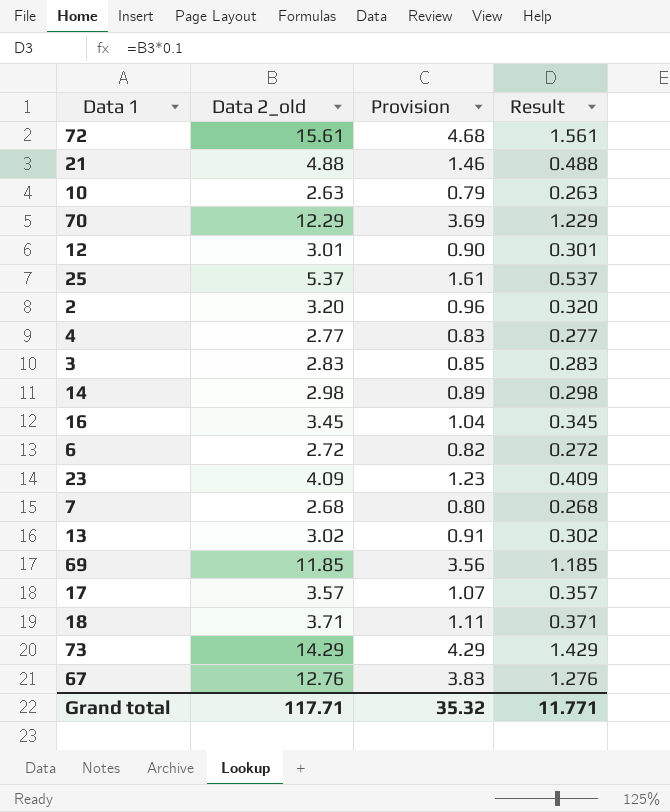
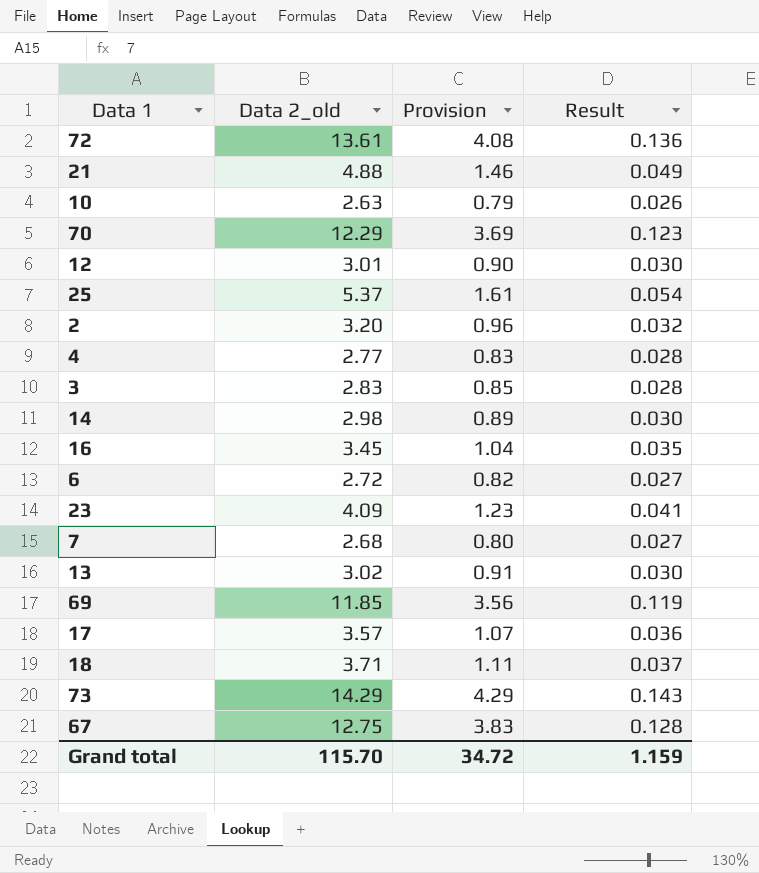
column Result | formula: [Data 2_old] * 0.1 -> [Data 2_old] * 0.01
72 | Data 2_old: 15.61 -> 13.61
72 | Provision: 4.68 -> 4.08
67 | Data 2_old: 12.76 -> 12.75
Grand total | Data 2_old: 117.71 -> 115.70
Grand total | Provision: 35.32 -> 34.72
Grand total | Result: 11.771 -> 1.159

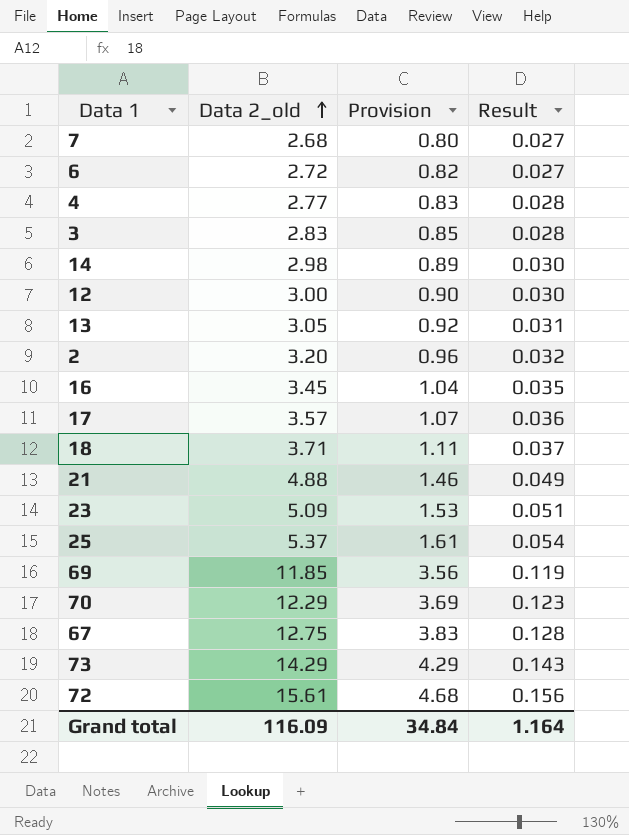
row order: none -> Data 2_old ascending
row 10: 2.63 | 0.79 | 0.026 -> none
12 | Data 2_old: 3.01 -> 3.00
13 | Data 2_old: 3.02 -> 3.05
13 | Provision: 0.91 -> 0.92
13 | Result: 0.030 -> 0.031
23 | Data 2_old: 4.09 -> 5.09
23 | Provision: 1.23 -> 1.53
23 | Result: 0.041 -> 0.051
72 | Data 2_old: 13.61 -> 15.61
72 | Provision: 4.08 -> 4.68
72 | Result: 0.136 -> 0.156
Grand total | Data 2_old: 115.70 -> 116.09
Grand total | Provision: 34.72 -> 34.84
Grand total | Result: 1.159 -> 1.164

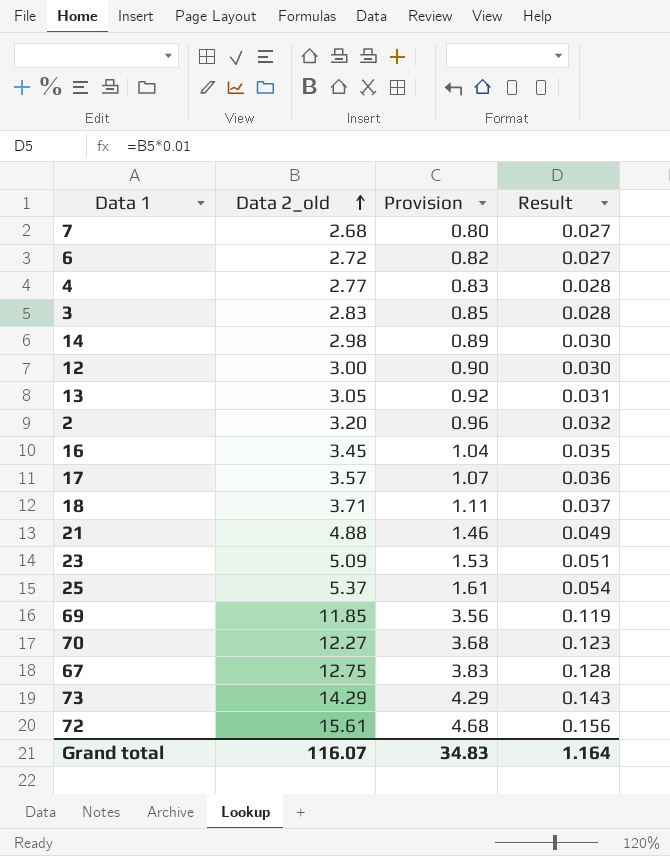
70 | Data 2_old: 12.29 -> 12.27
70 | Provision: 3.69 -> 3.68
Grand total | Data 2_old: 116.09 -> 116.07
Grand total | Provision: 34.84 -> 34.83

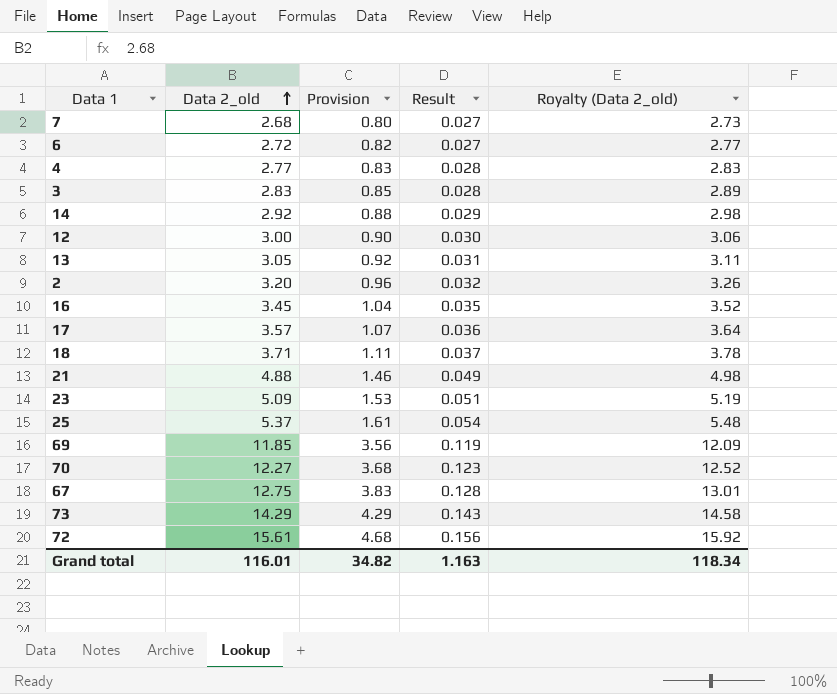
column Royalty (Data 2_old) | formula: none -> [Data 2_old] * 1.02
14 | Data 2_old: 2.98 -> 2.92
14 | Provision: 0.89 -> 0.88
14 | Result: 0.030 -> 0.029
Grand total | Data 2_old: 116.07 -> 116.01
Grand total | Provision: 34.83 -> 34.82
Grand total | Result: 1.164 -> 1.163

